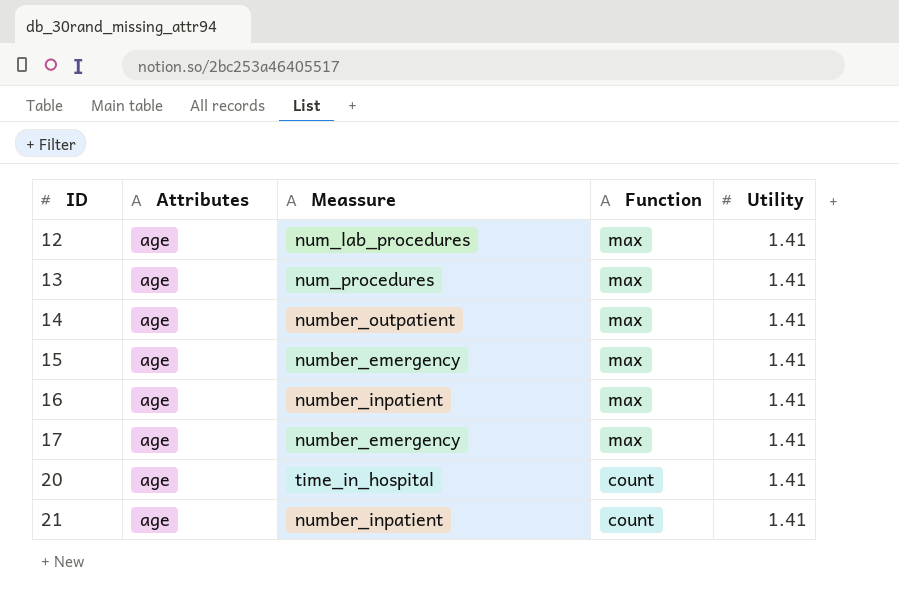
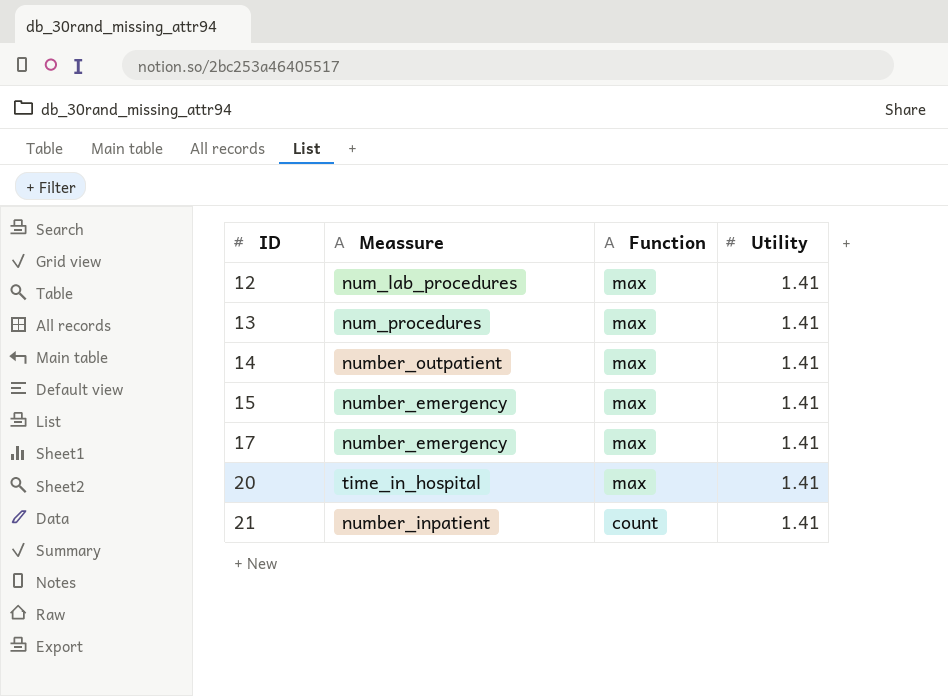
column Attributes | position: 2 -> none
row 16: age | number_inpatient | max | 1.41 -> none
20 | Function: count -> max

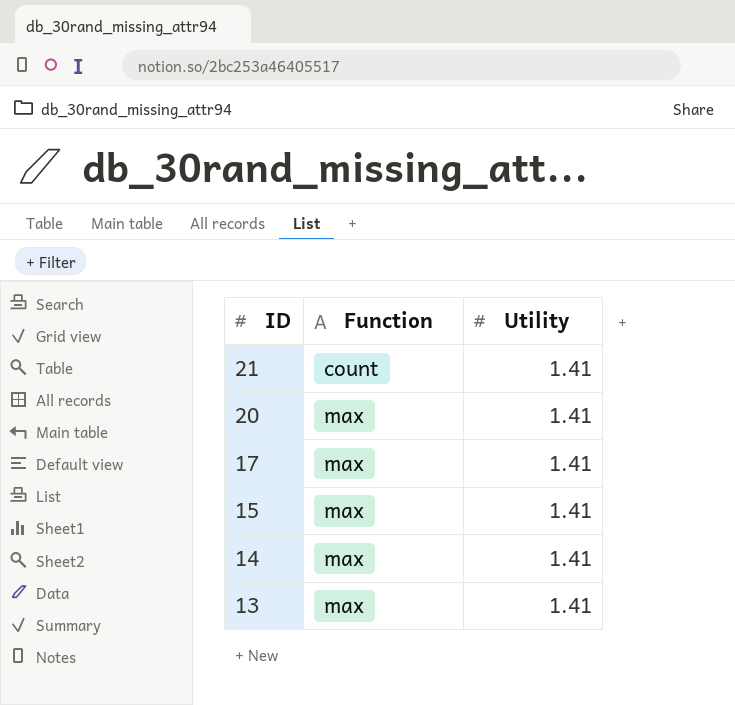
row order: ID ascending -> ID descending
column Meassure | position: 2 -> none
row 12: num_lab_procedures | max | 1.41 -> none

